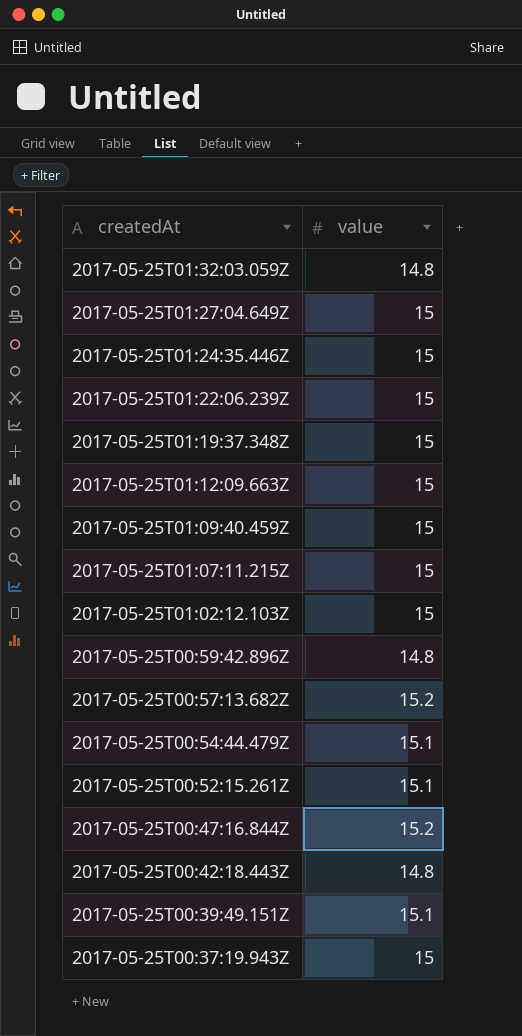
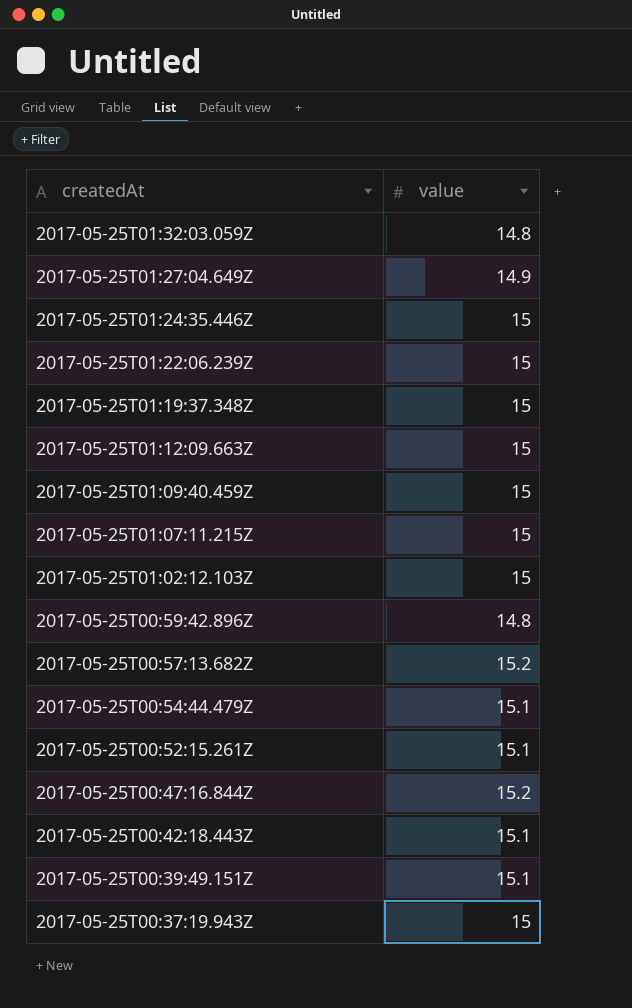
2017-05-25T01:27:04.649Z | value: 15 -> 14.9
2017-05-25T00:42:18.443Z | value: 14.8 -> 15.1

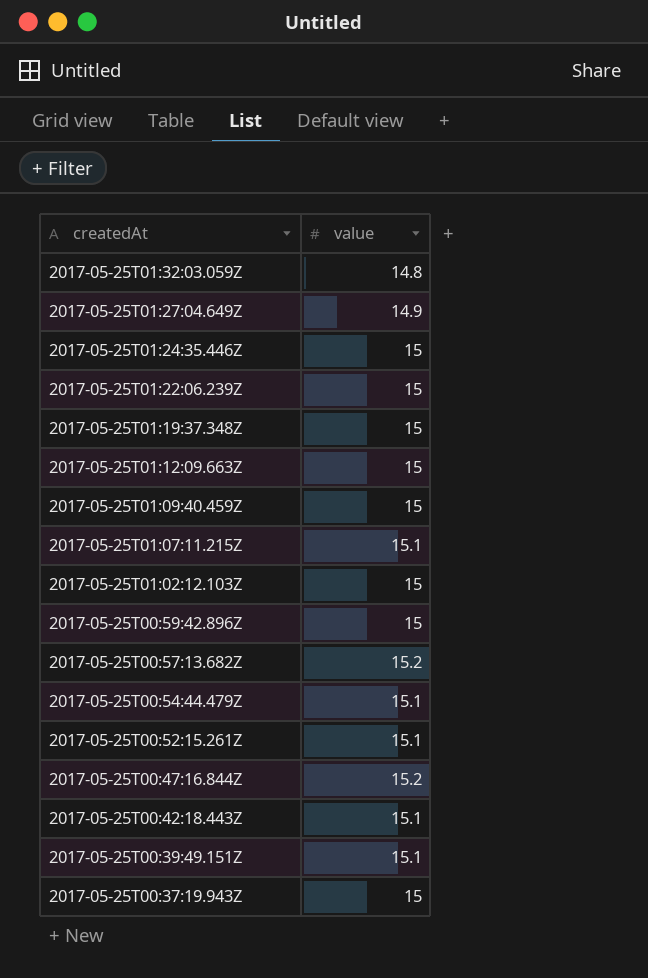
2017-05-25T01:07:11.215Z | value: 15 -> 15.1
2017-05-25T00:59:42.896Z | value: 14.8 -> 15

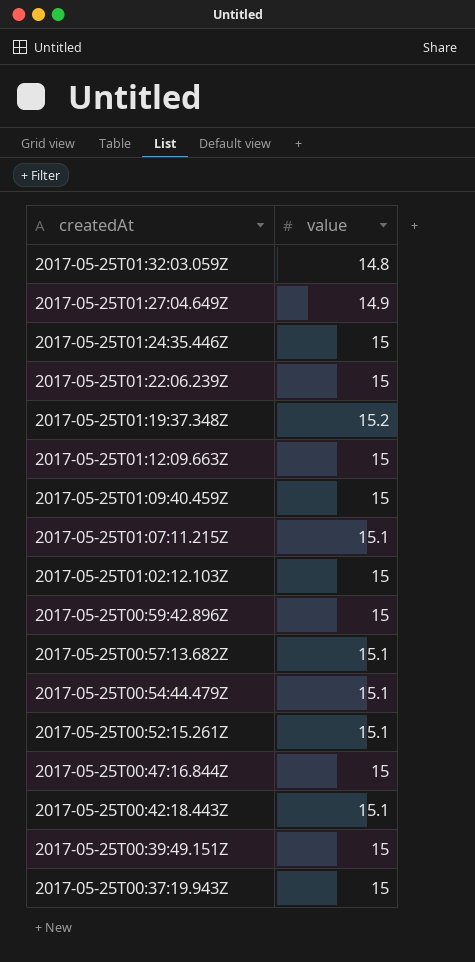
2017-05-25T01:19:37.348Z | value: 15 -> 15.2
2017-05-25T00:57:13.682Z | value: 15.2 -> 15.1
2017-05-25T00:47:16.844Z | value: 15.2 -> 15
2017-05-25T00:39:49.151Z | value: 15.1 -> 15

